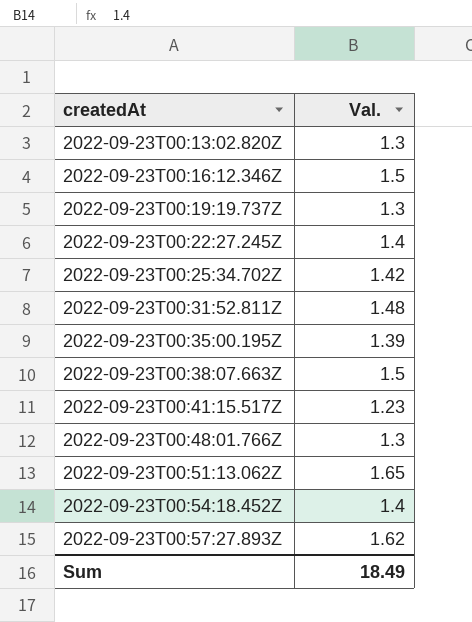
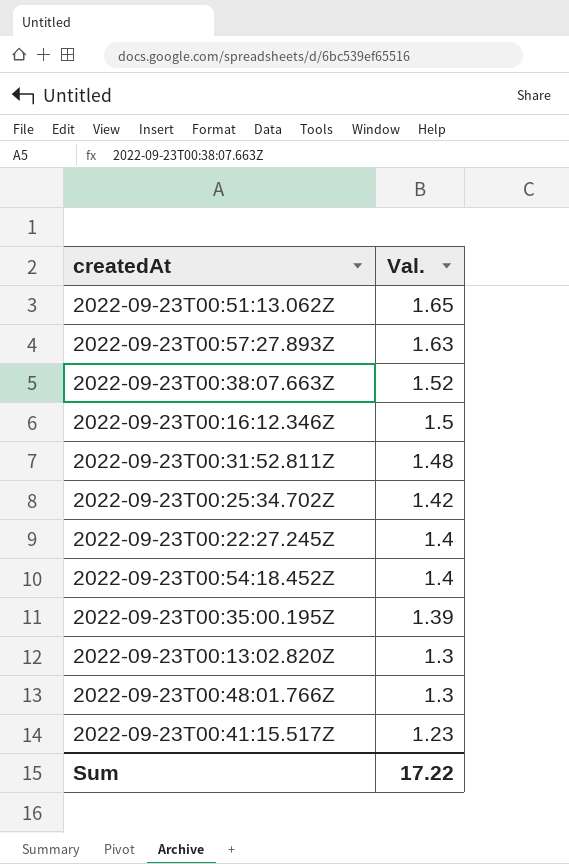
row order: createdAt ascending -> Val. descending
row 2022-09-23T00:19:19.737Z: 1.3 -> none
2022-09-23T00:57:27.893Z | Val.: 1.62 -> 1.63
2022-09-23T00:38:07.663Z | Val.: 1.5 -> 1.52
Sum | Val.: 18.49 -> 17.22

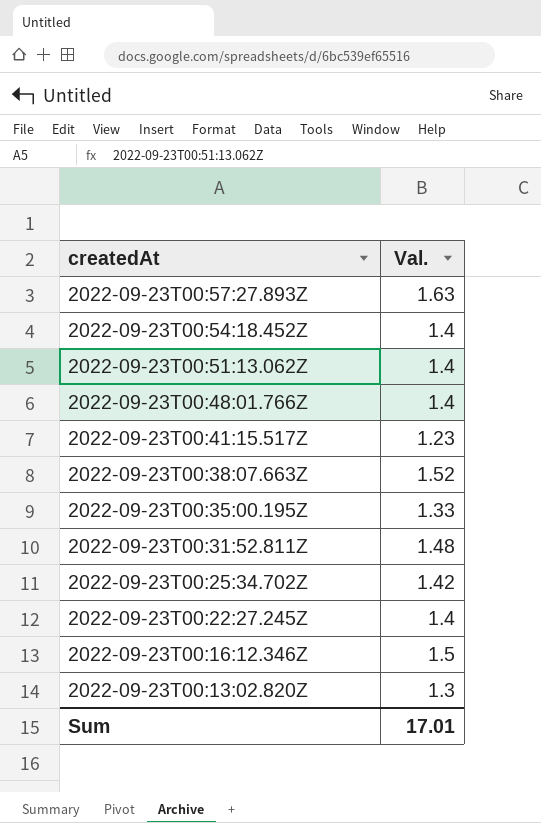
row order: Val. descending -> createdAt descending
2022-09-23T00:51:13.062Z | Val.: 1.65 -> 1.4
2022-09-23T00:48:01.766Z | Val.: 1.3 -> 1.4
2022-09-23T00:35:00.195Z | Val.: 1.39 -> 1.33
Sum | Val.: 17.22 -> 17.01

